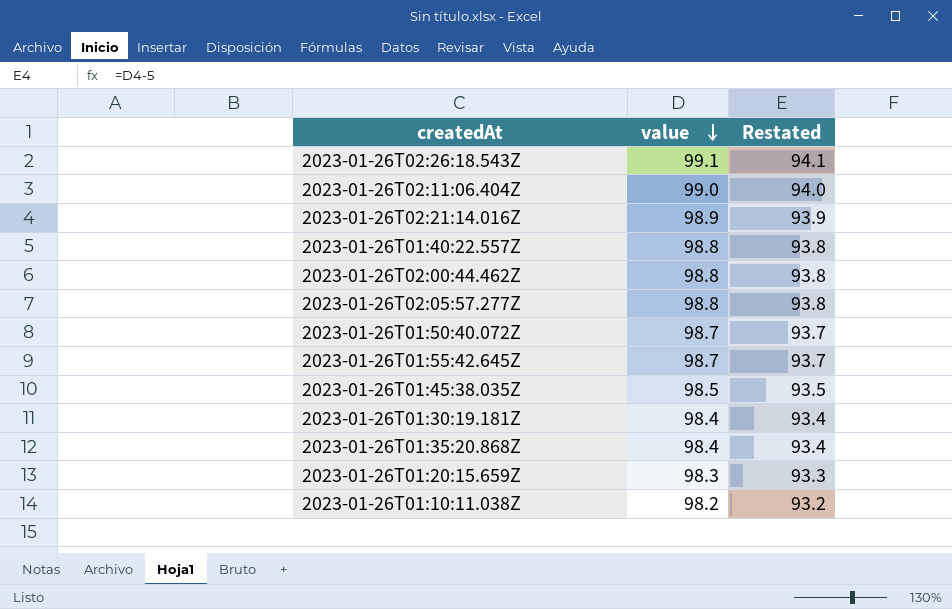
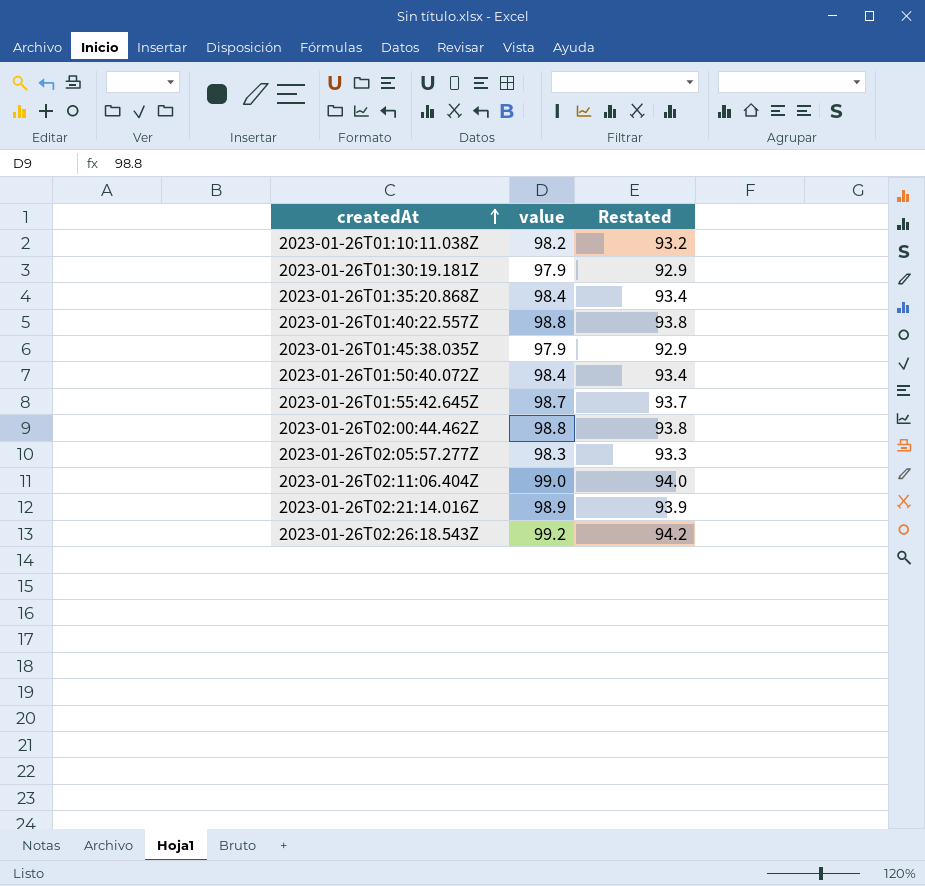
row order: value descending -> createdAt ascending
row 2023-01-26T01:20:15.659Z: 98.3 | 93.3 -> none
2023-01-26T01:30:19.181Z | value: 98.4 -> 97.9
2023-01-26T01:30:19.181Z | Restated: 93.4 -> 92.9
2023-01-26T01:45:38.035Z | value: 98.5 -> 97.9
2023-01-26T01:45:38.035Z | Restated: 93.5 -> 92.9
2023-01-26T01:50:40.072Z | value: 98.7 -> 98.4
2023-01-26T01:50:40.072Z | Restated: 93.7 -> 93.4
2023-01-26T02:05:57.277Z | value: 98.8 -> 98.3
2023-01-26T02:05:57.277Z | Restated: 93.8 -> 93.3
2023-01-26T02:26:18.543Z | value: 99.1 -> 99.2
2023-01-26T02:26:18.543Z | Restated: 94.1 -> 94.2

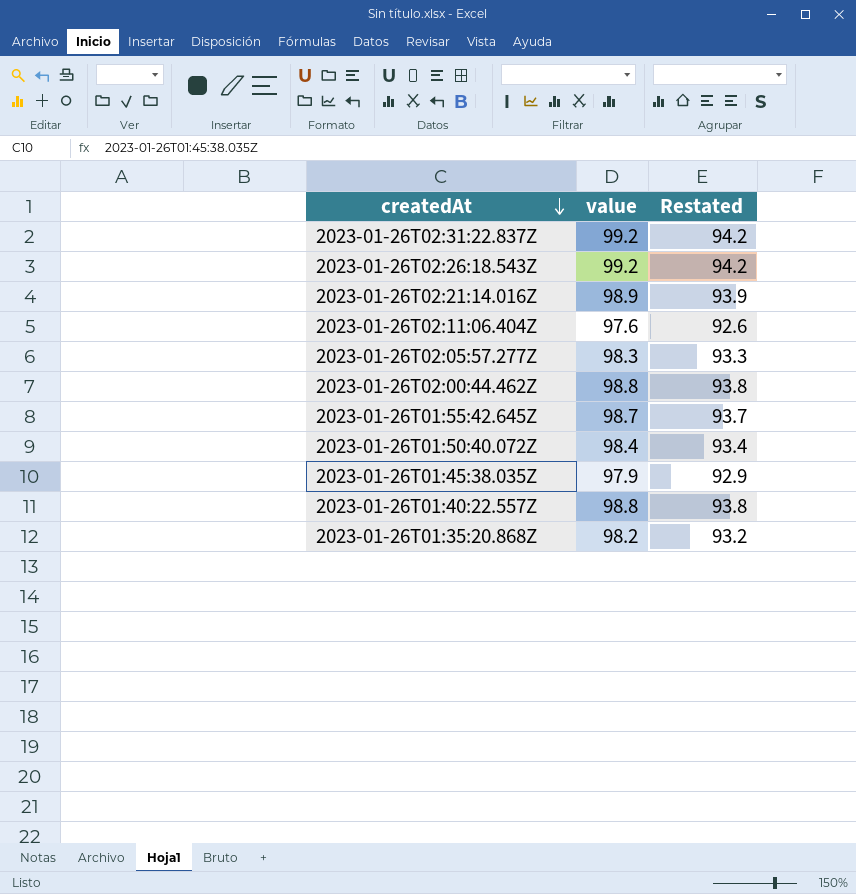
row order: createdAt ascending -> createdAt descending
row 2023-01-26T01:10:11.038Z: 98.2 | 93.2 -> none
row 2023-01-26T01:30:19.181Z: 97.9 | 92.9 -> none
row 2023-01-26T02:31:22.837Z: none -> 99.2 | 94.2
2023-01-26T02:11:06.404Z | value: 99.0 -> 97.6
2023-01-26T02:11:06.404Z | Restated: 94.0 -> 92.6
2023-01-26T01:35:20.868Z | value: 98.4 -> 98.2
2023-01-26T01:35:20.868Z | Restated: 93.4 -> 93.2

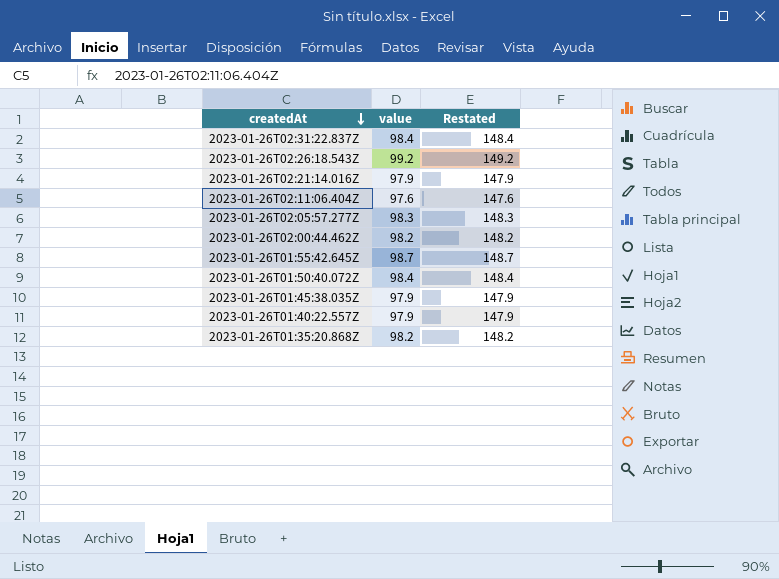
column Restated | formula: [value] - 5 -> [value] + 50
2023-01-26T02:31:22.837Z | value: 99.2 -> 98.4
2023-01-26T02:21:14.016Z | value: 98.9 -> 97.9
2023-01-26T02:00:44.462Z | value: 98.8 -> 98.2
2023-01-26T01:40:22.557Z | value: 98.8 -> 97.9

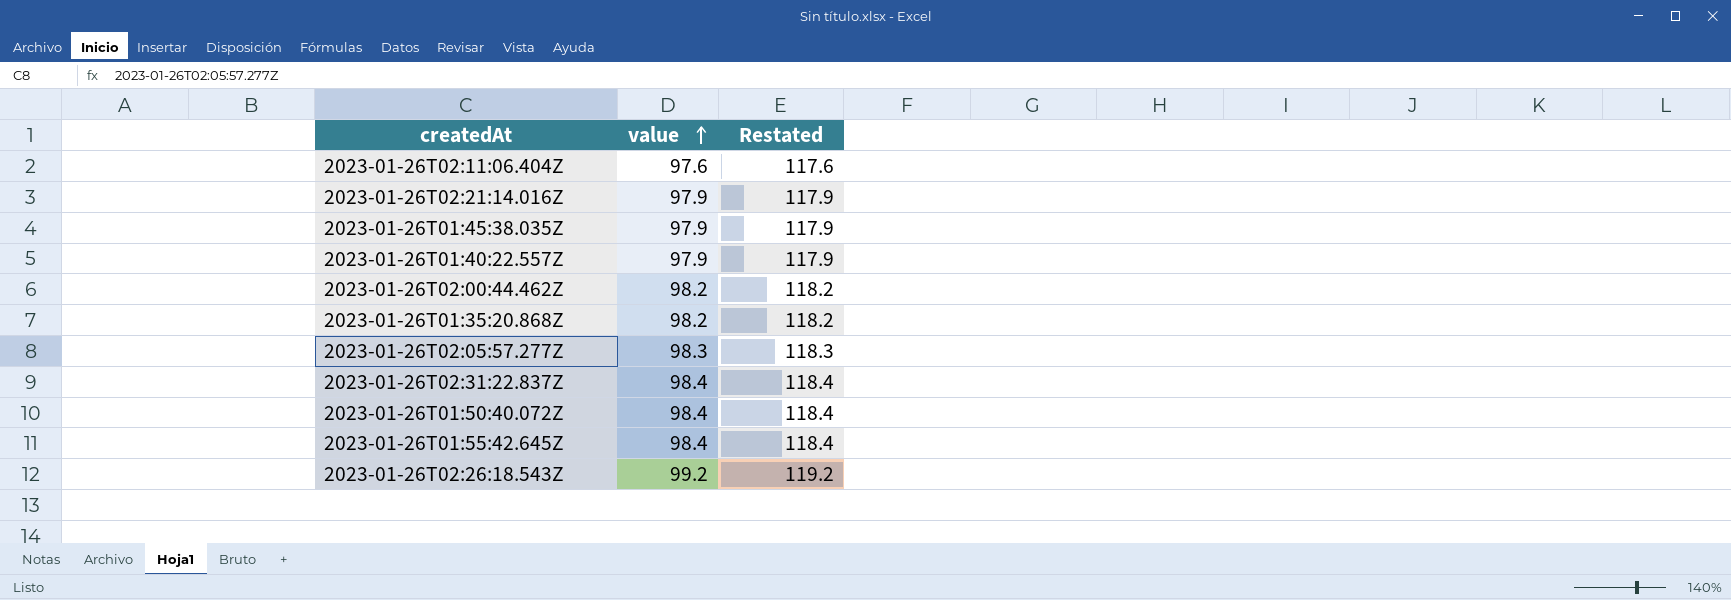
row order: createdAt descending -> value ascending
column Restated | formula: [value] + 50 -> [value] + 20
2023-01-26T01:55:42.645Z | value: 98.7 -> 98.4

